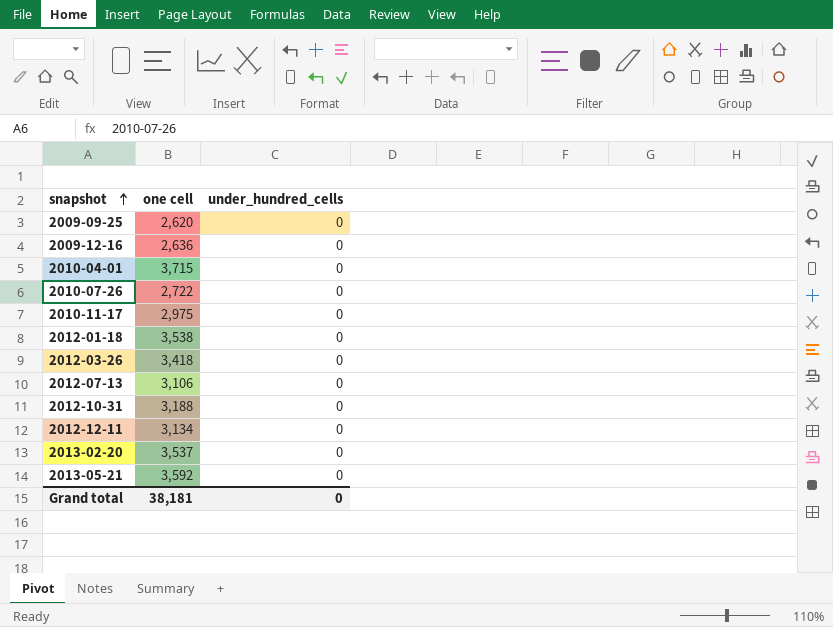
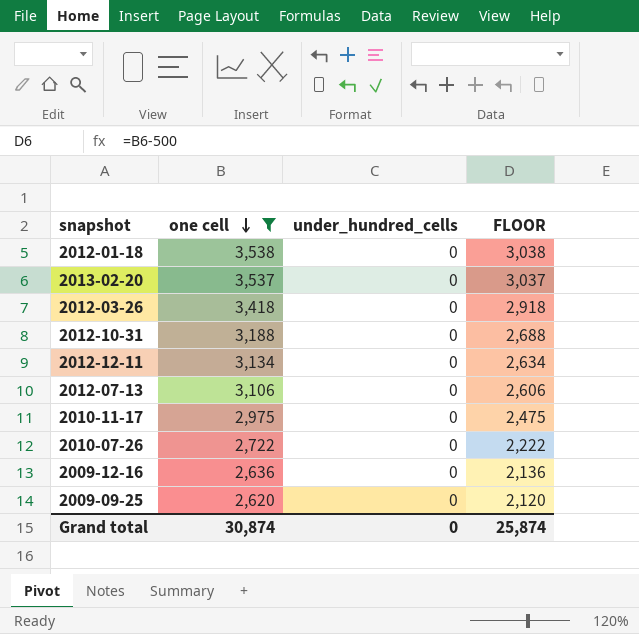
filter: none -> one cell <= 3,538
row order: snapshot ascending -> one cell descending
column FLOOR | formula: none -> [one cell] - 500
Grand total | one cell: 38,181 -> 30,874

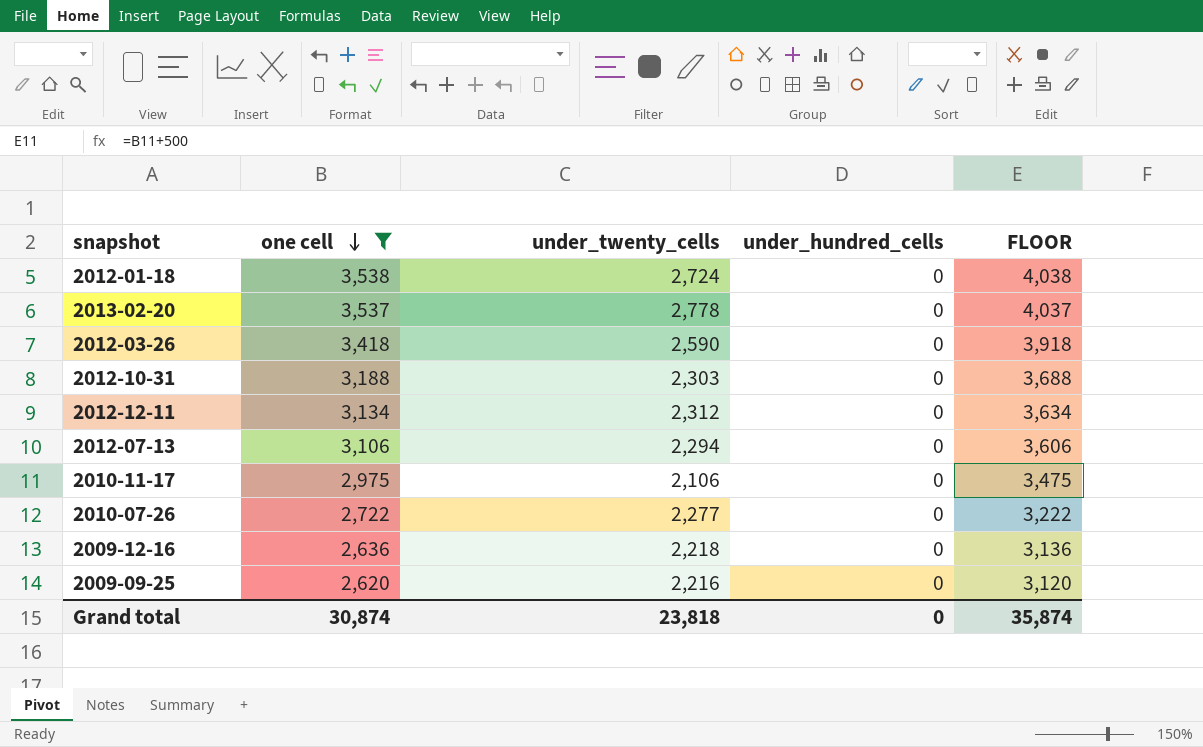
column under_twenty_cells | position: none -> 3
column FLOOR | formula: [one cell] - 500 -> [one cell] + 500
Grand total | FLOOR: 25,874 -> 35,874

